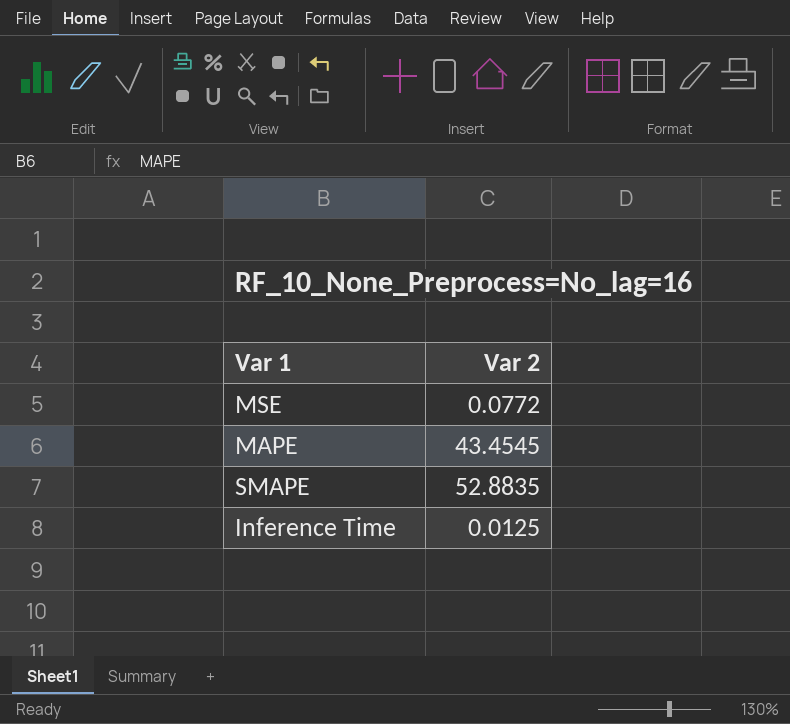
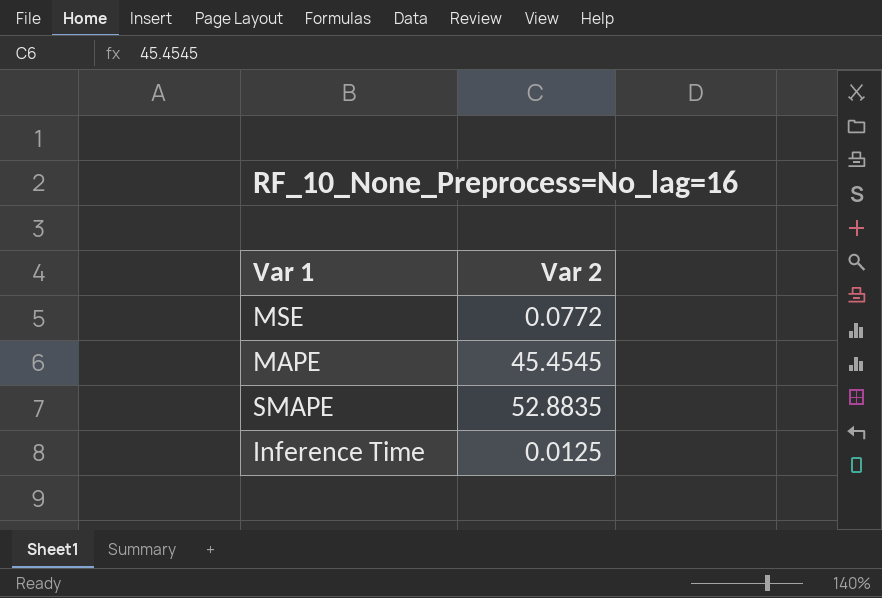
MAPE | Var 2: 43.4545 -> 45.4545

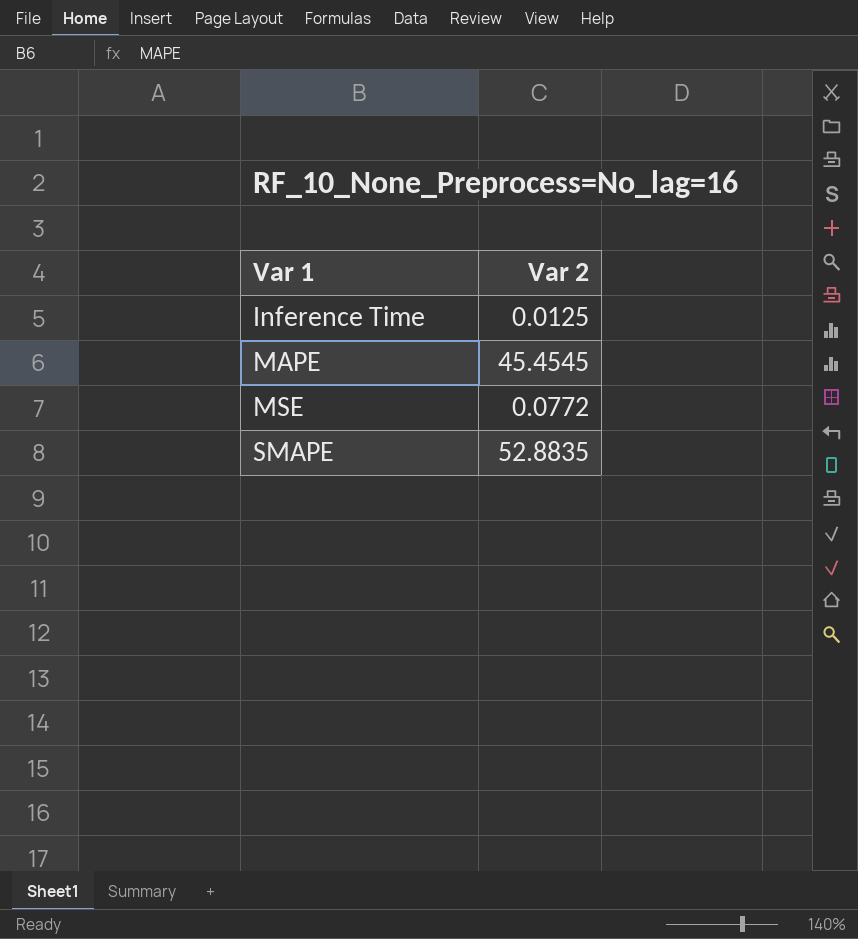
row order: none -> Var 1 ascending

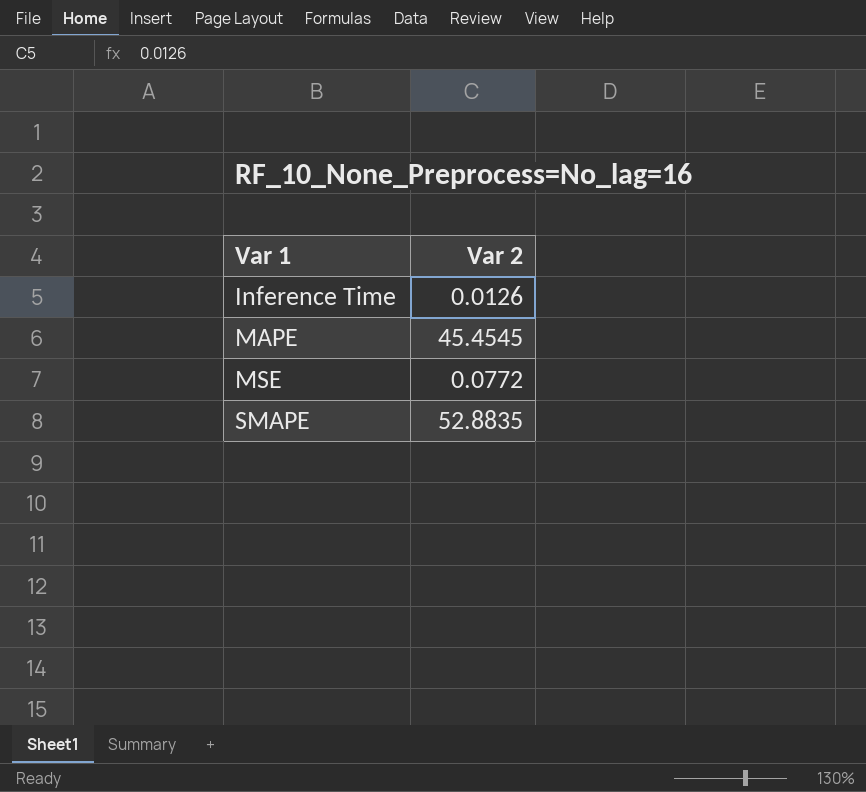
Inference Time | Var 2: 0.0125 -> 0.0126

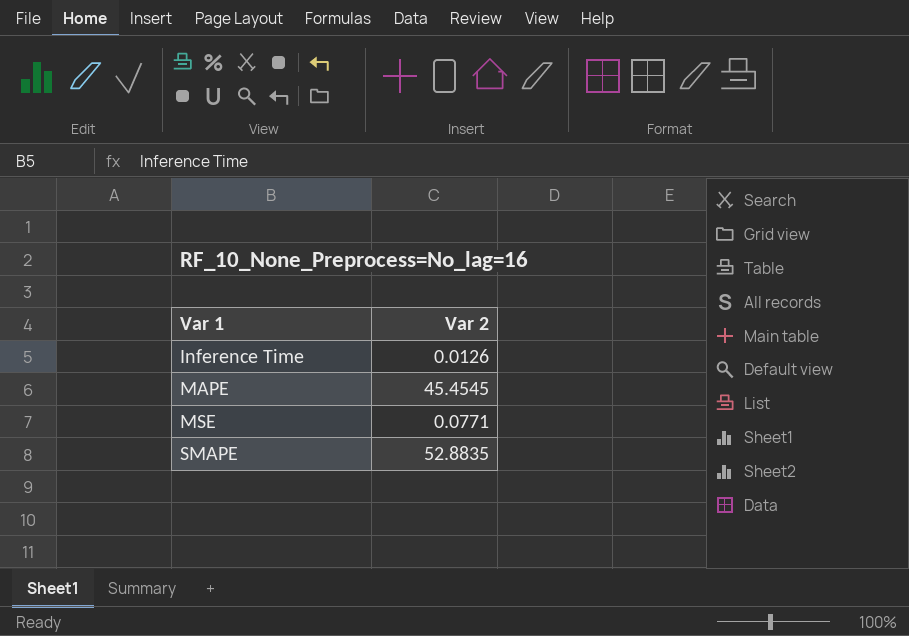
MSE | Var 2: 0.0772 -> 0.0771

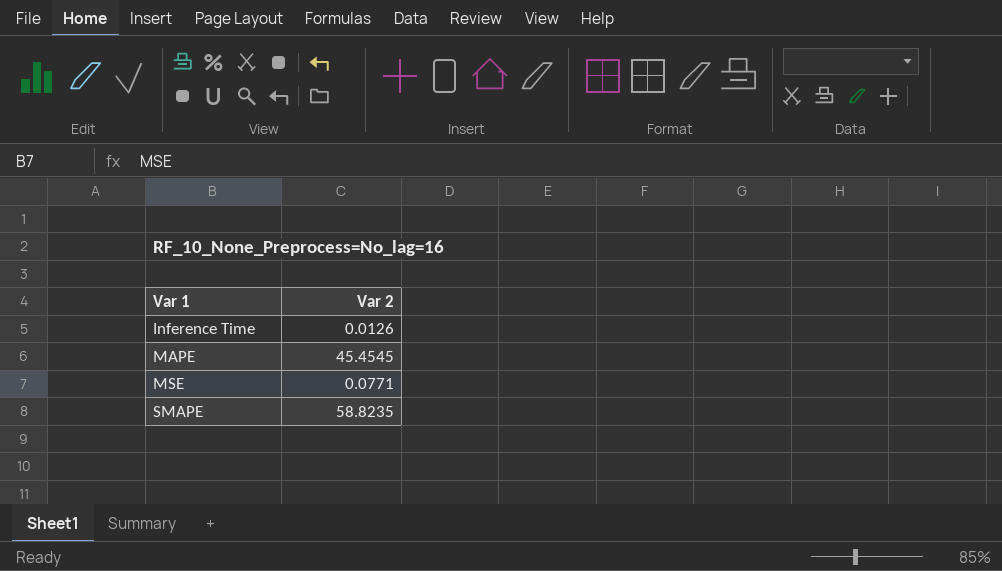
SMAPE | Var 2: 52.8835 -> 58.8235

